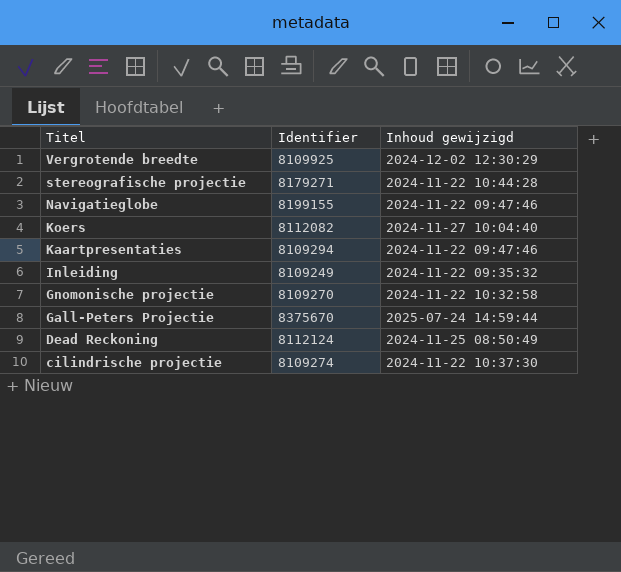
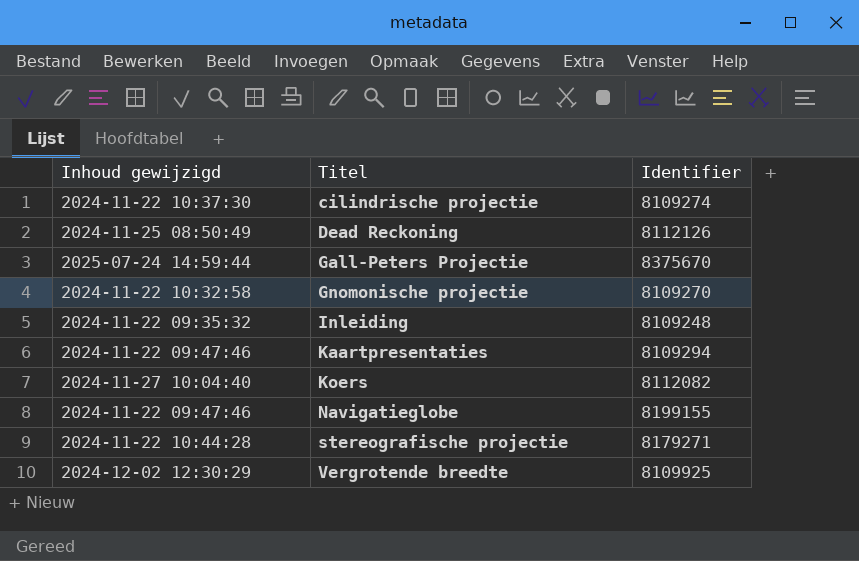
row order: Titel descending -> Titel ascending
column Inhoud gewijzigd | position: 3 -> 1
Dead Reckoning | Identifier: 8112124 -> 8112126
Inleiding | Identifier: 8109249 -> 8109248

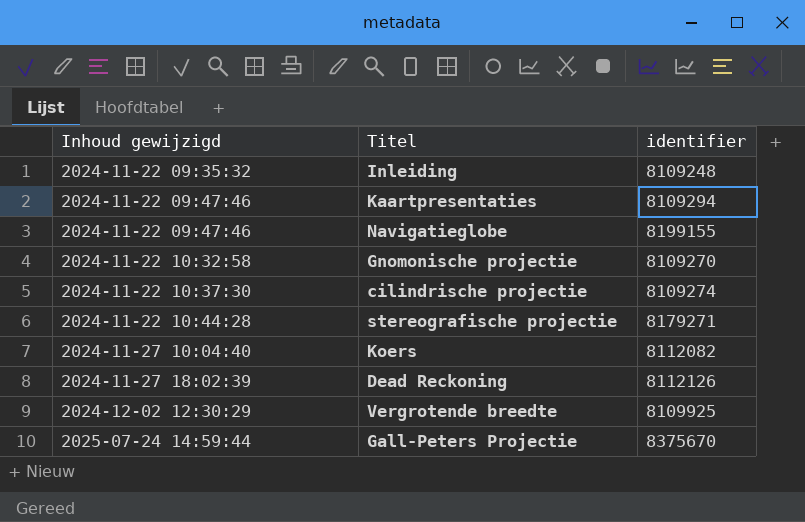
row order: Titel ascending -> Inhoud gewijzigd ascending
column name: Identifier -> identifier
Dead Reckoning | Inhoud gewijzigd: 2024-11-25 08:50:49 -> 2024-11-27 18:02:39

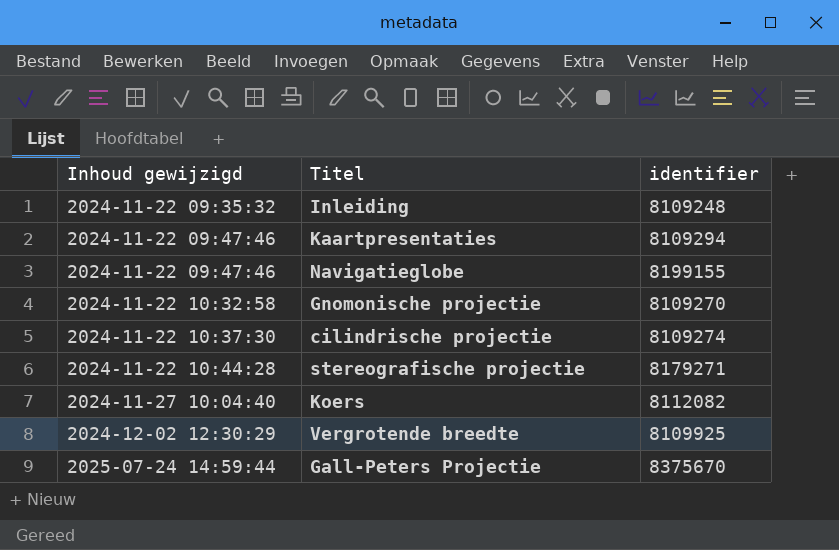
row Dead Reckoning: 2024-11-27 18:02:39 | 8112126 -> none

